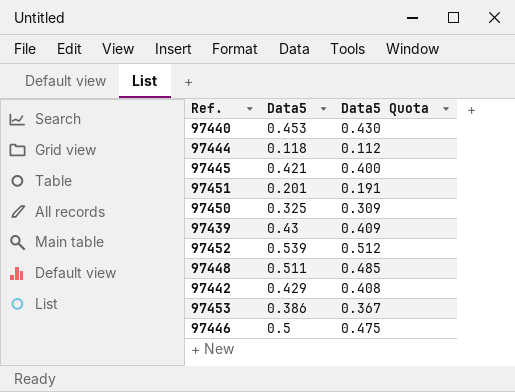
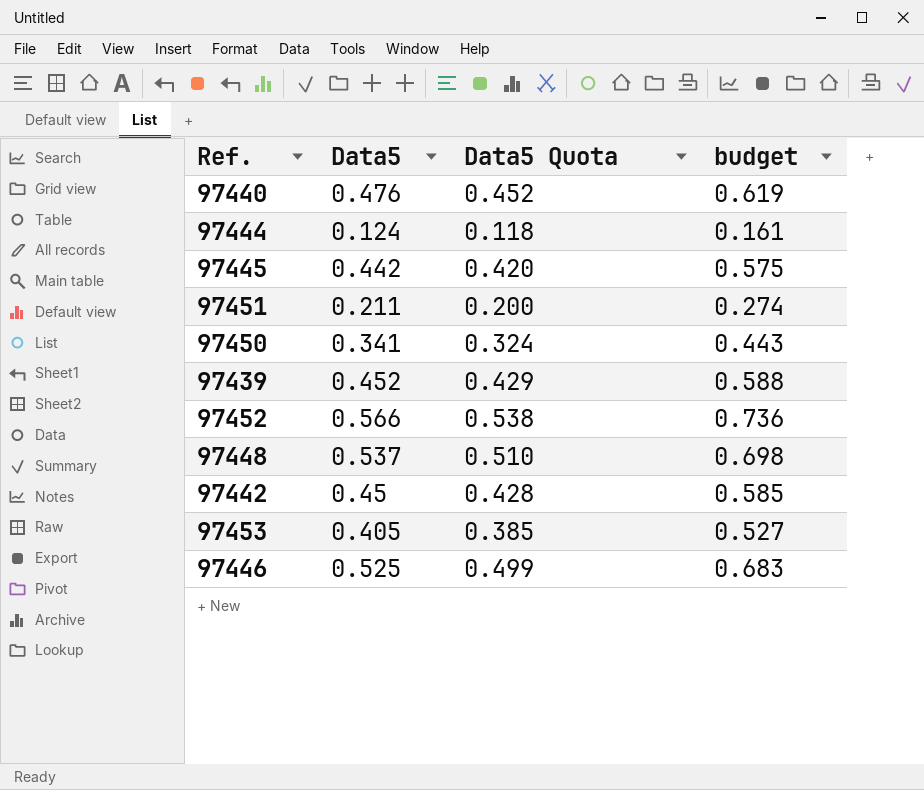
column budget | formula: none -> [Data5] * 1.3
97440 | Data5: 0.453 -> 0.476
97440 | Data5 Quota: 0.430 -> 0.452
97444 | Data5: 0.118 -> 0.124
97444 | Data5 Quota: 0.112 -> 0.118
97445 | Data5: 0.421 -> 0.442
97445 | Data5 Quota: 0.400 -> 0.420
97451 | Data5: 0.201 -> 0.211
97451 | Data5 Quota: 0.191 -> 0.200
97450 | Data5: 0.325 -> 0.341
97450 | Data5 Quota: 0.309 -> 0.324
97439 | Data5: 0.43 -> 0.452
97439 | Data5 Quota: 0.409 -> 0.429
97452 | Data5: 0.539 -> 0.566
97452 | Data5 Quota: 0.512 -> 0.538
97448 | Data5: 0.511 -> 0.537
97448 | Data5 Quota: 0.485 -> 0.510
97442 | Data5: 0.429 -> 0.45
97442 | Data5 Quota: 0.408 -> 0.428
97453 | Data5: 0.386 -> 0.405
97453 | Data5 Quota: 0.367 -> 0.385
97446 | Data5: 0.5 -> 0.525
97446 | Data5 Quota: 0.475 -> 0.499

